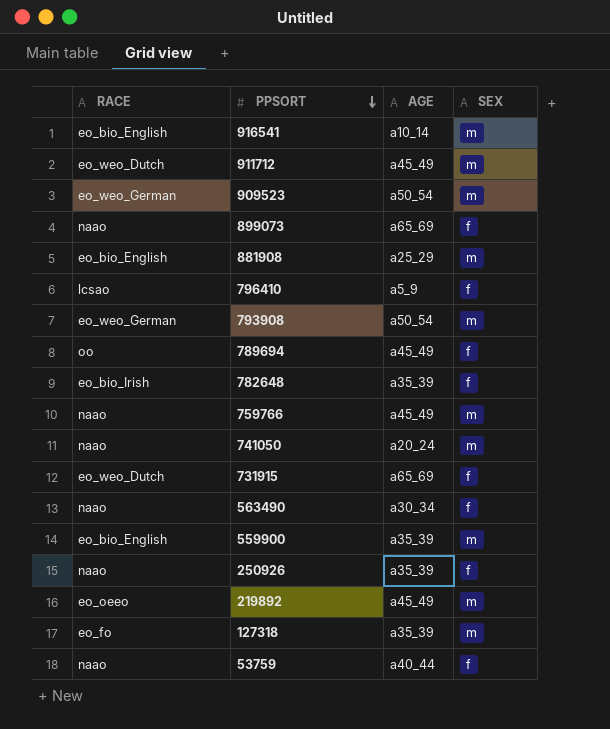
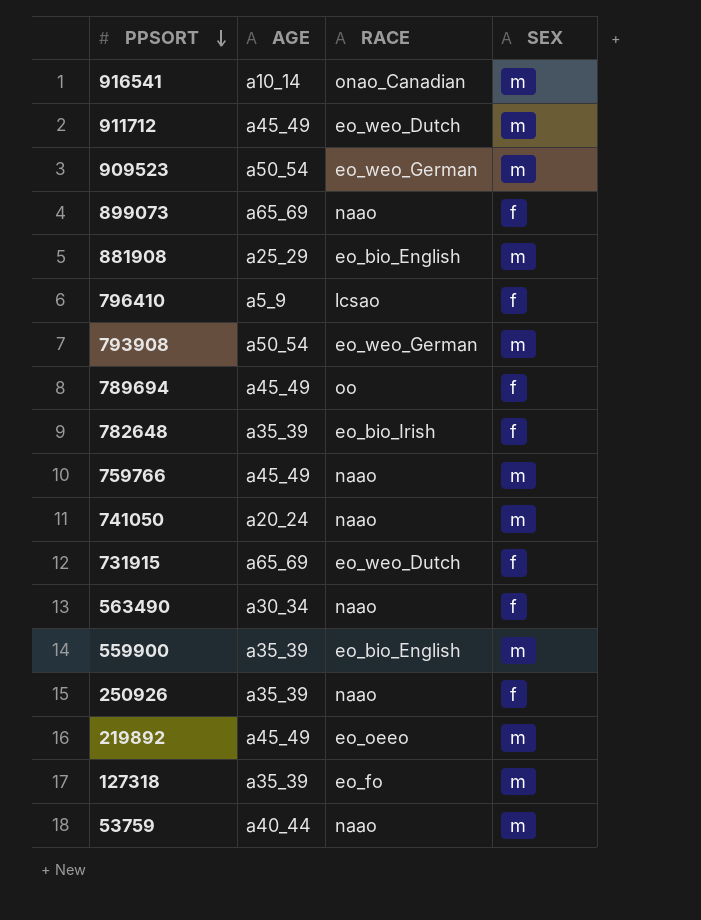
column RACE | position: 1 -> 3
916541 | RACE: eo_bio_English -> onao_Canadian
53759 | SEX: f -> m

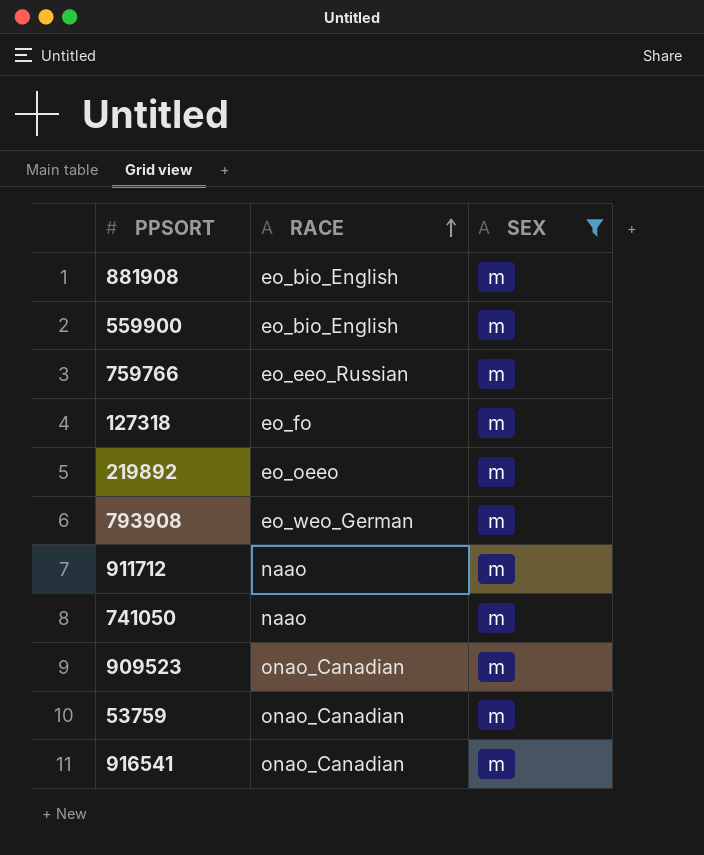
filter: none -> SEX = m
row order: PPSORT descending -> RACE ascending
column AGE | position: 2 -> none
759766 | RACE: naao -> eo_eeo_Russian
911712 | RACE: eo_weo_Dutch -> naao
909523 | RACE: eo_weo_German -> onao_Canadian
53759 | RACE: naao -> onao_Canadian

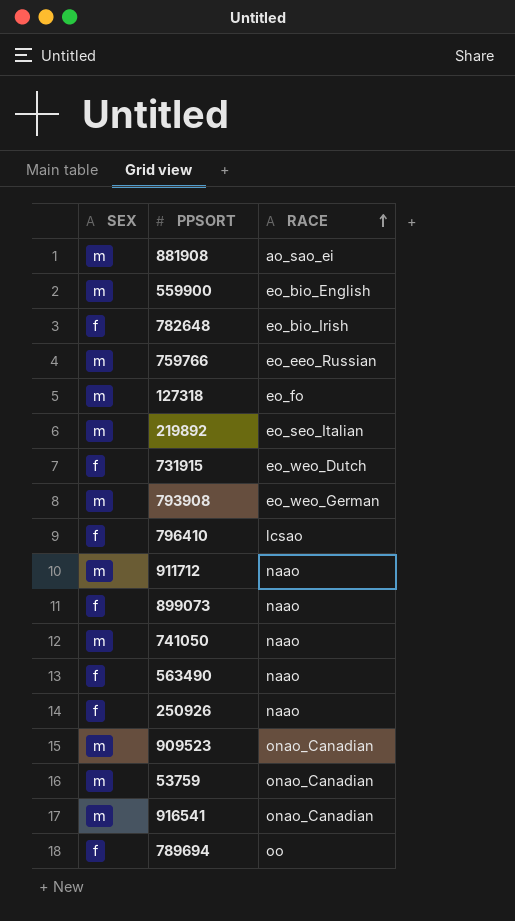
filter: SEX = m -> none
column SEX | position: 3 -> 1
881908 | RACE: eo_bio_English -> ao_sao_ei
219892 | RACE: eo_oeeo -> eo_seo_Italian

